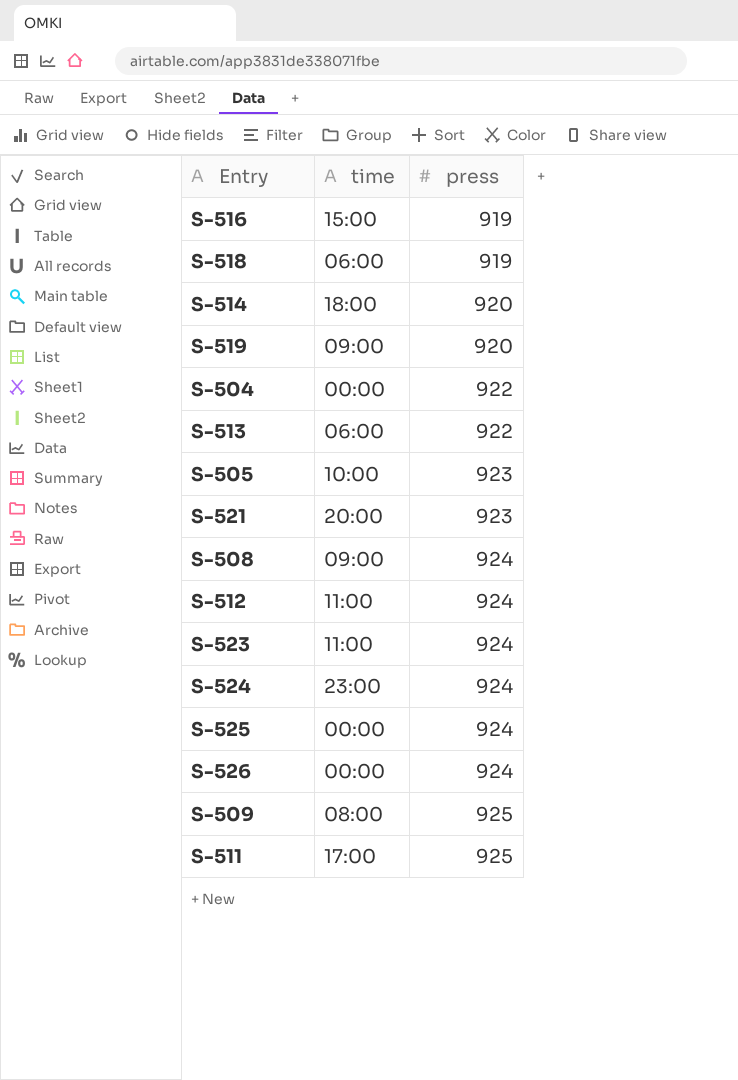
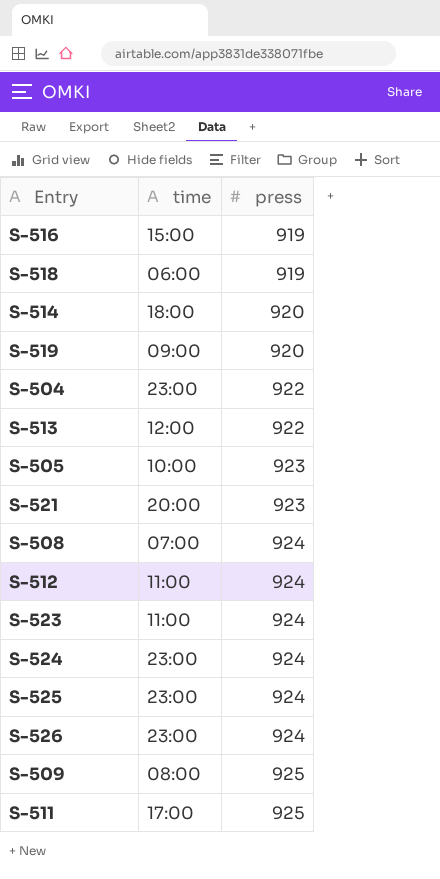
S-504 | time: 00:00 -> 23:00
S-513 | time: 06:00 -> 12:00
S-508 | time: 09:00 -> 07:00
S-525 | time: 00:00 -> 23:00
S-526 | time: 00:00 -> 23:00

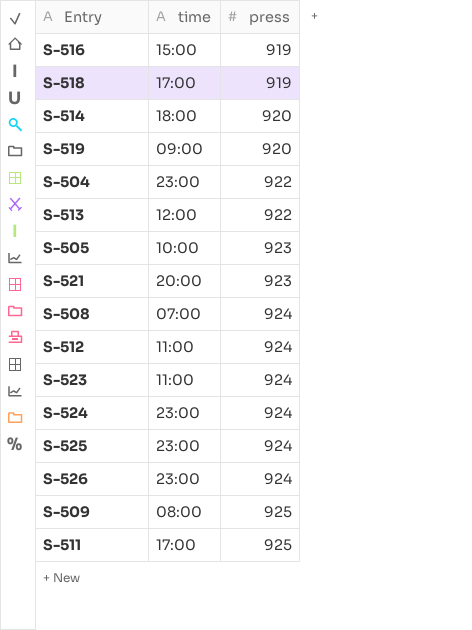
S-518 | time: 06:00 -> 17:00

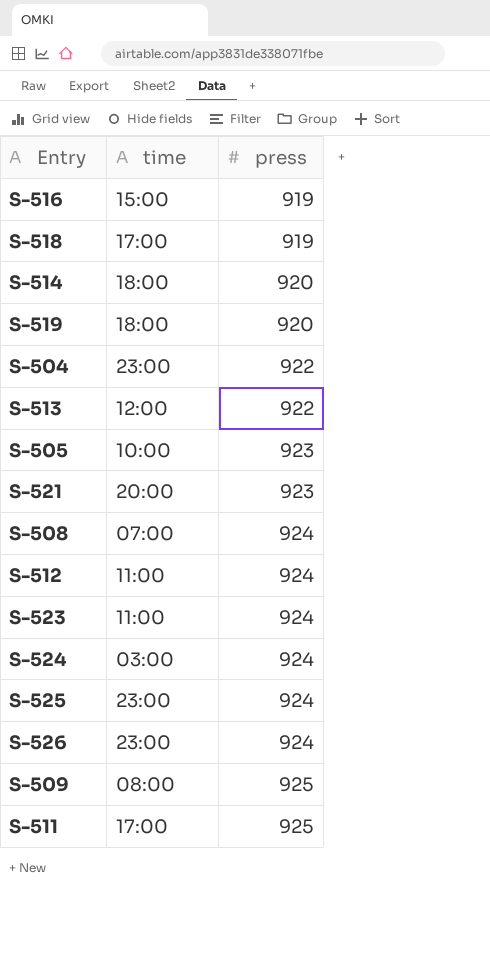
S-519 | time: 09:00 -> 18:00
S-524 | time: 23:00 -> 03:00

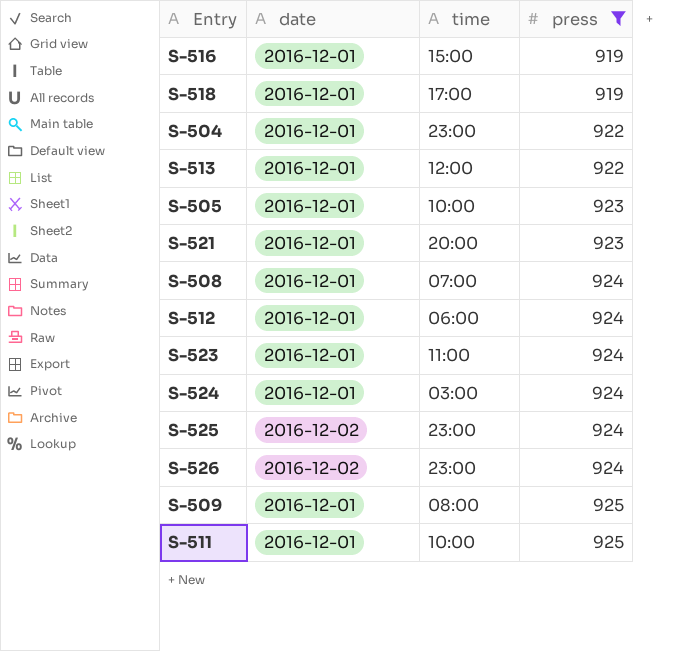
filter: none -> press != 920
column date | position: none -> 2
S-512 | time: 11:00 -> 06:00
S-511 | time: 17:00 -> 10:00

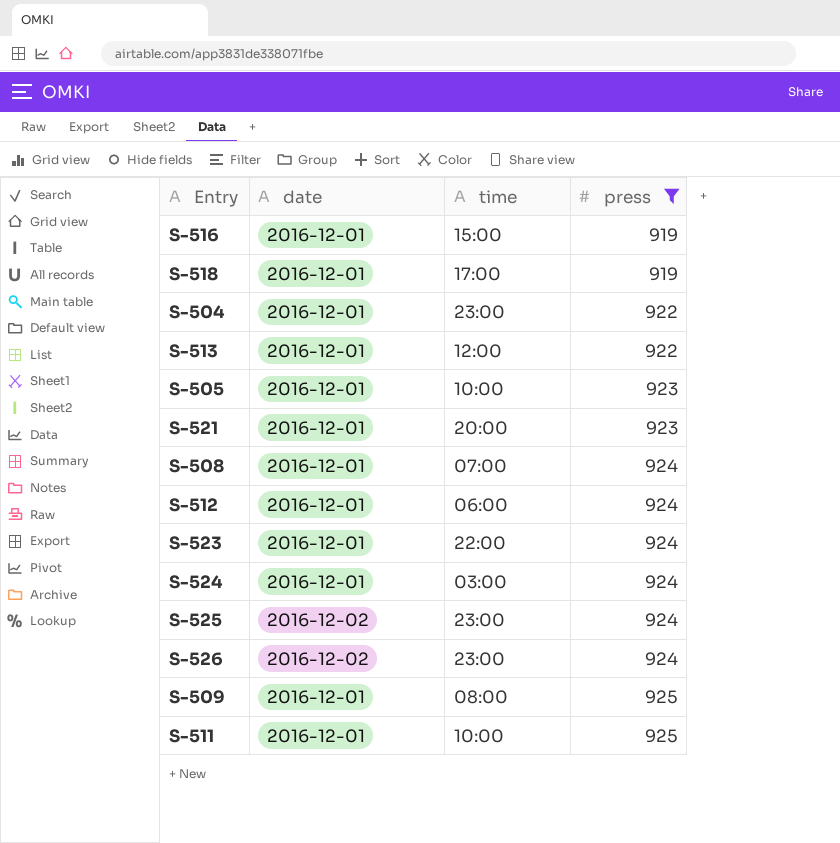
S-523 | time: 11:00 -> 22:00

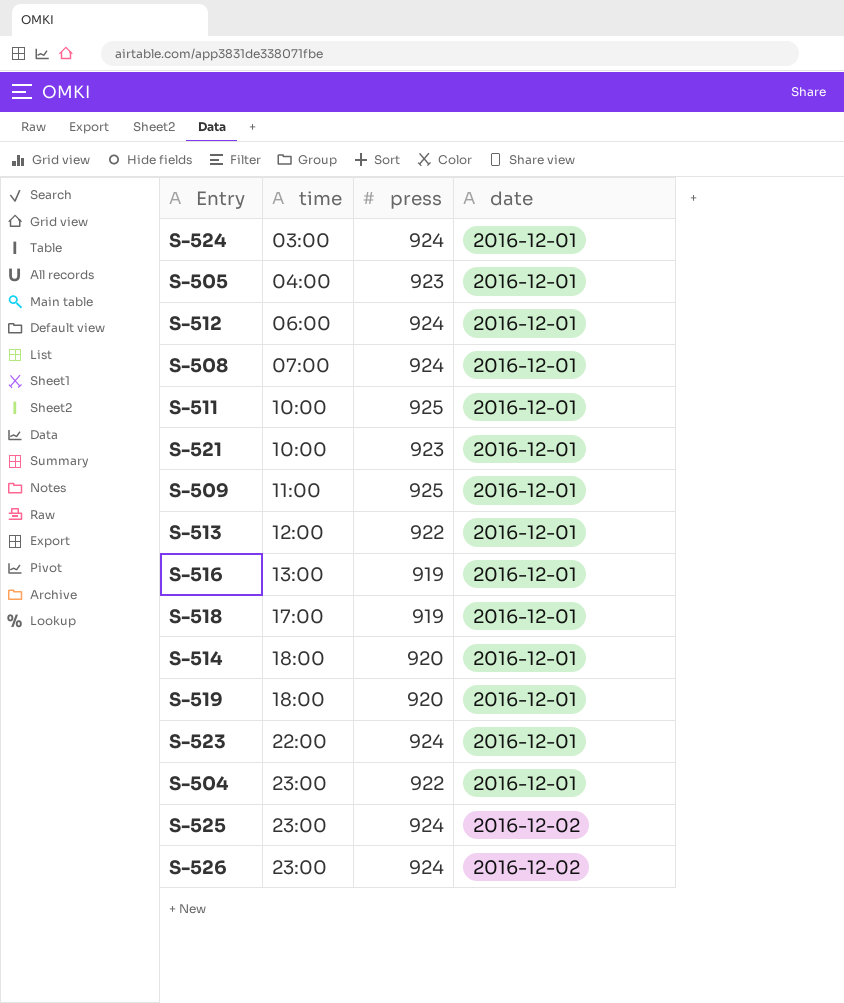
filter: press != 920 -> none
row order: press ascending -> time ascending
column date | position: 2 -> 4
S-505 | time: 10:00 -> 04:00
S-521 | time: 20:00 -> 10:00
S-509 | time: 08:00 -> 11:00
S-516 | time: 15:00 -> 13:00

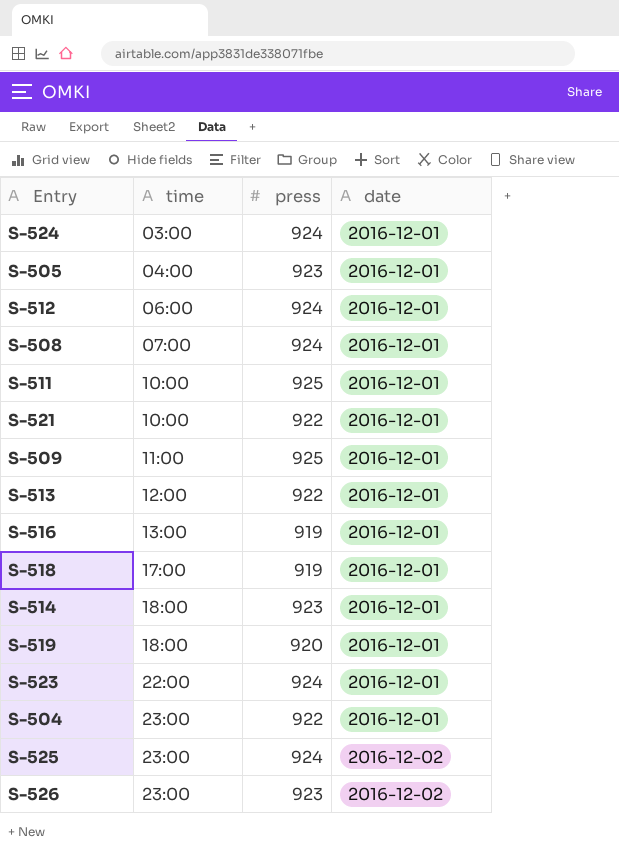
S-521 | press: 923 -> 922
S-514 | press: 920 -> 923
S-526 | press: 924 -> 923

